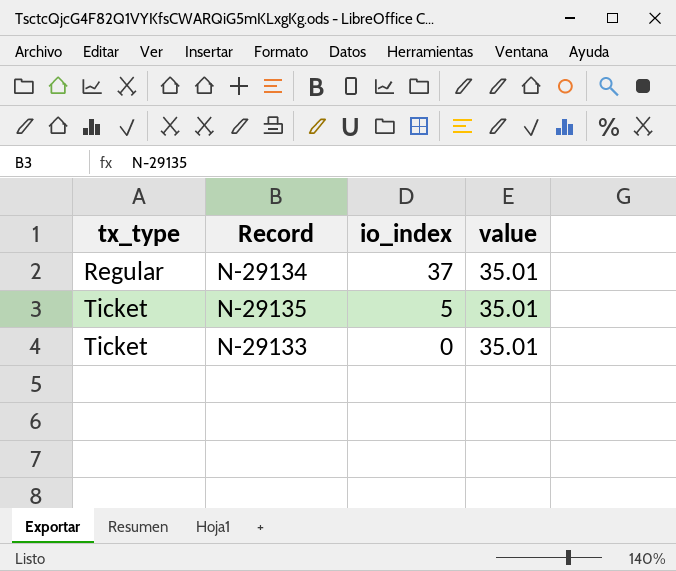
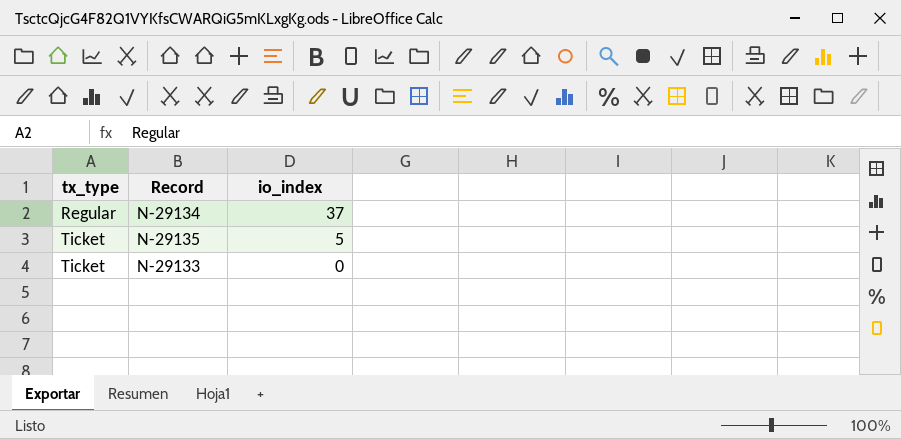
column value | position: 4 -> none

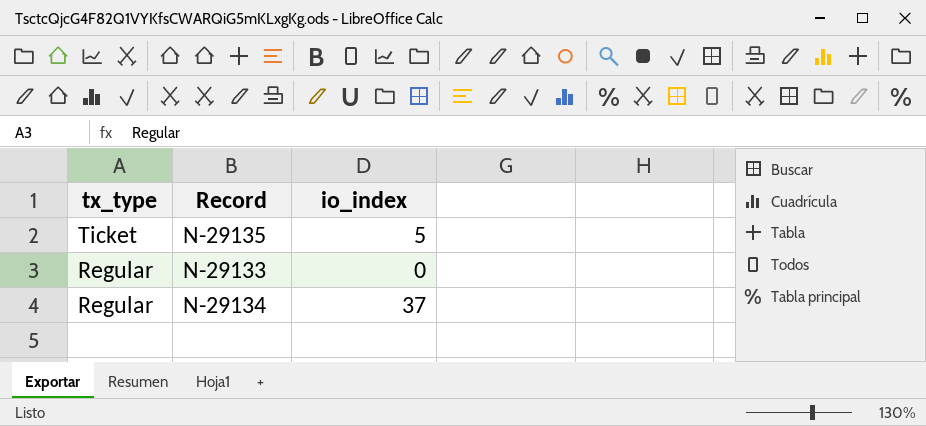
row order: tx_type ascending -> tx_type descending
N-29133 | tx_type: Ticket -> Regular

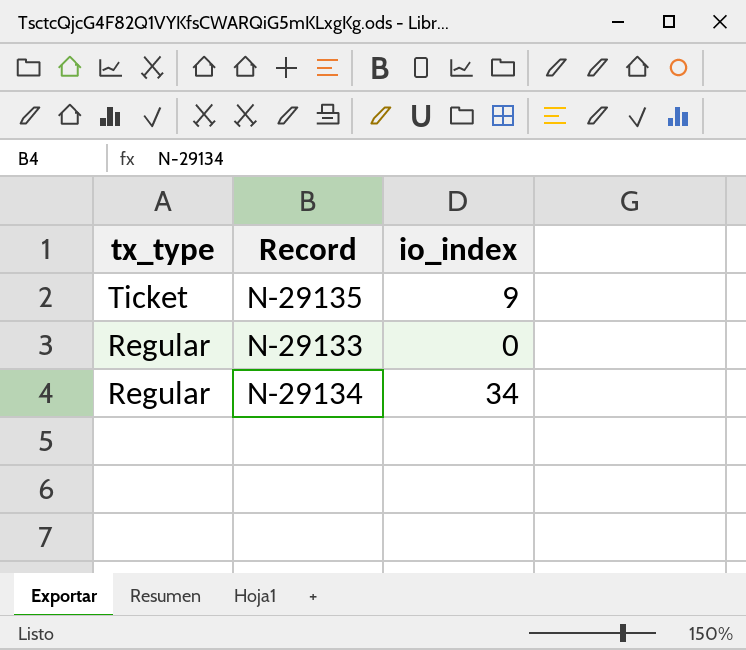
N-29135 | io_index: 5 -> 9
N-29134 | io_index: 37 -> 34

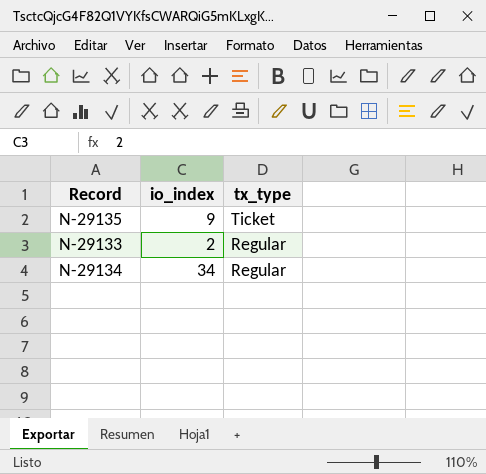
column tx_type | position: 1 -> 3
N-29133 | io_index: 0 -> 2

